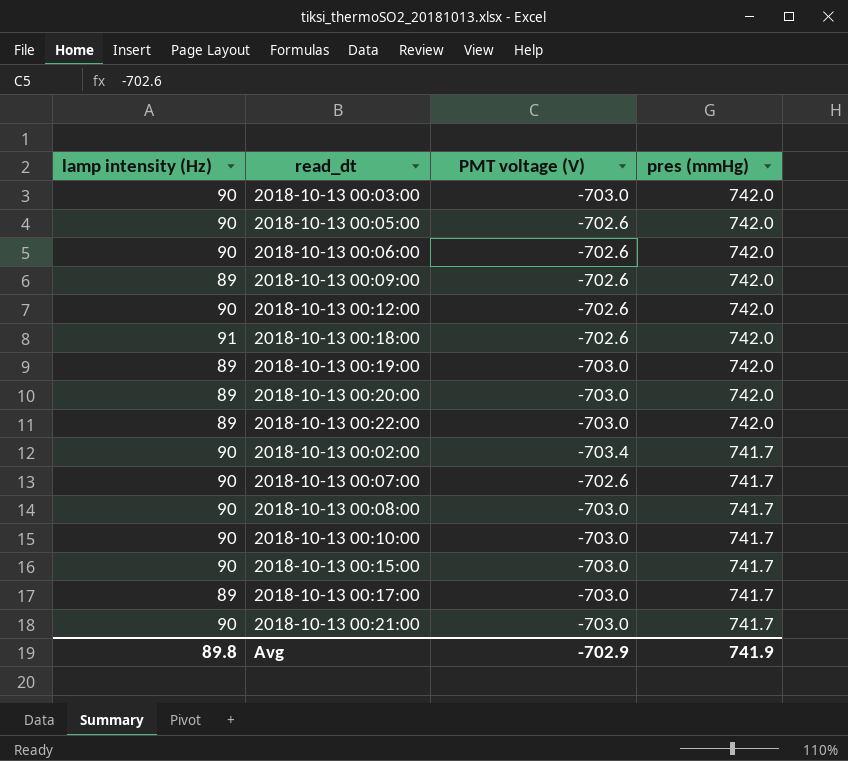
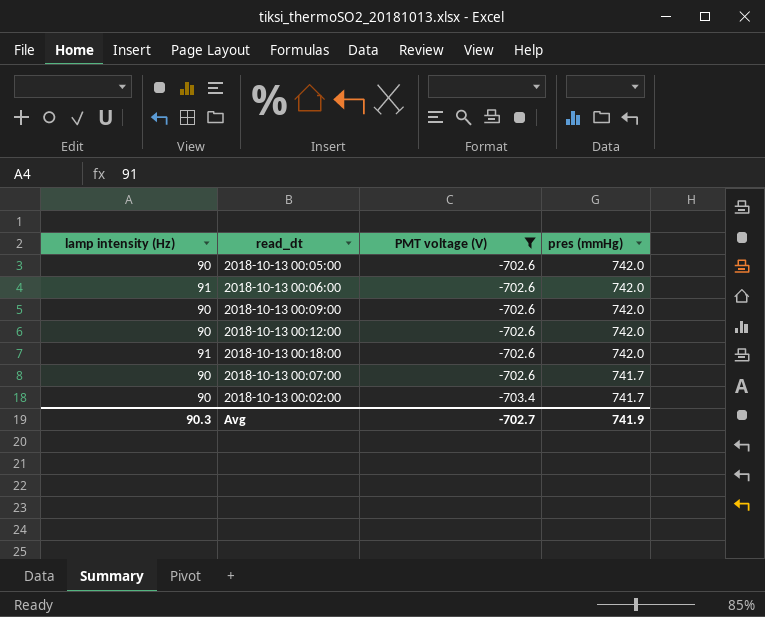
filter: none -> PMT voltage (V) != -703.0
row order: pres (mmHg) descending -> PMT voltage (V) descending
2018-10-13 00:06:00 | lamp intensity (Hz): 90 -> 91
2018-10-13 00:09:00 | lamp intensity (Hz): 89 -> 90
Avg | lamp intensity (Hz): 89.8 -> 90.3
Avg | PMT voltage (V): -702.9 -> -702.7

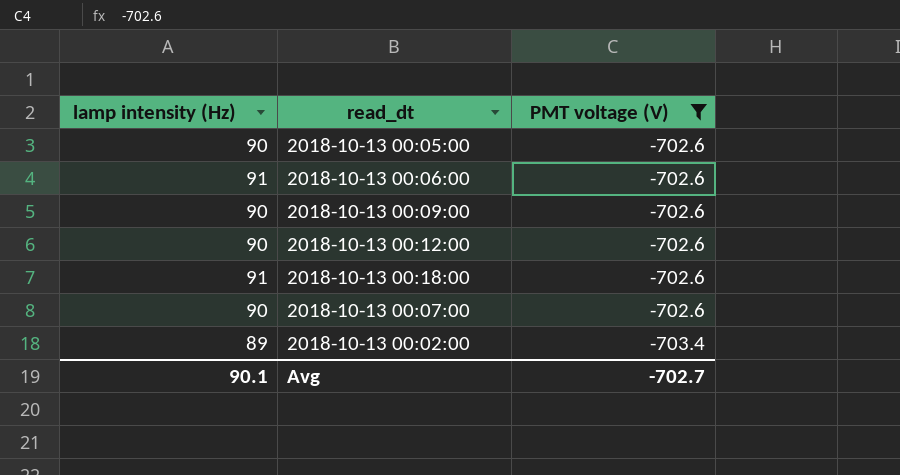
column pres (mmHg) | position: 4 -> none
2018-10-13 00:02:00 | lamp intensity (Hz): 90 -> 89
Avg | lamp intensity (Hz): 90.3 -> 90.1

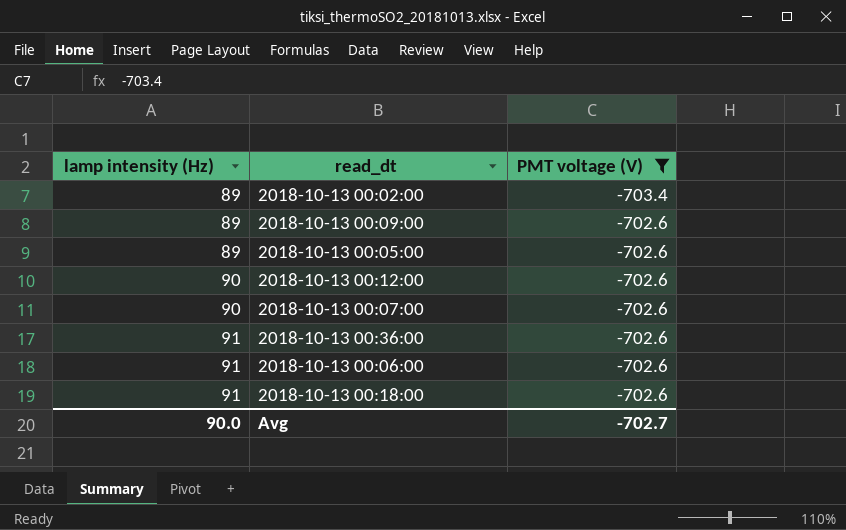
row order: PMT voltage (V) descending -> lamp intensity (Hz) ascending
2018-10-13 00:09:00 | lamp intensity (Hz): 90 -> 89
2018-10-13 00:05:00 | lamp intensity (Hz): 90 -> 89
row 2018-10-13 00:36:00: none -> 91 | -702.6
Avg | lamp intensity (Hz): 90.1 -> 90.0

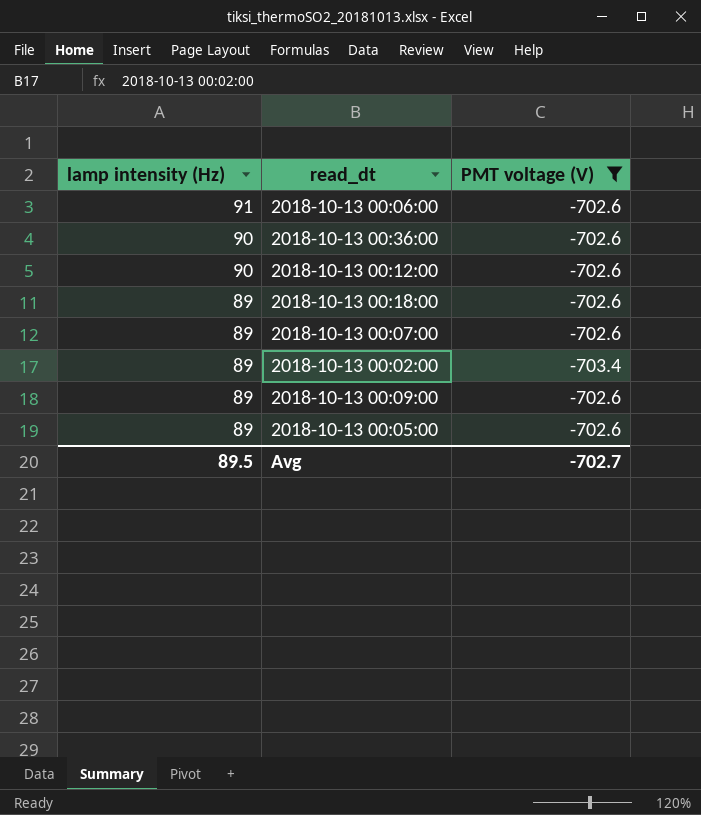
row order: lamp intensity (Hz) ascending -> lamp intensity (Hz) descending
2018-10-13 00:36:00 | lamp intensity (Hz): 91 -> 90
2018-10-13 00:18:00 | lamp intensity (Hz): 91 -> 89
2018-10-13 00:07:00 | lamp intensity (Hz): 90 -> 89
Avg | lamp intensity (Hz): 90.0 -> 89.5

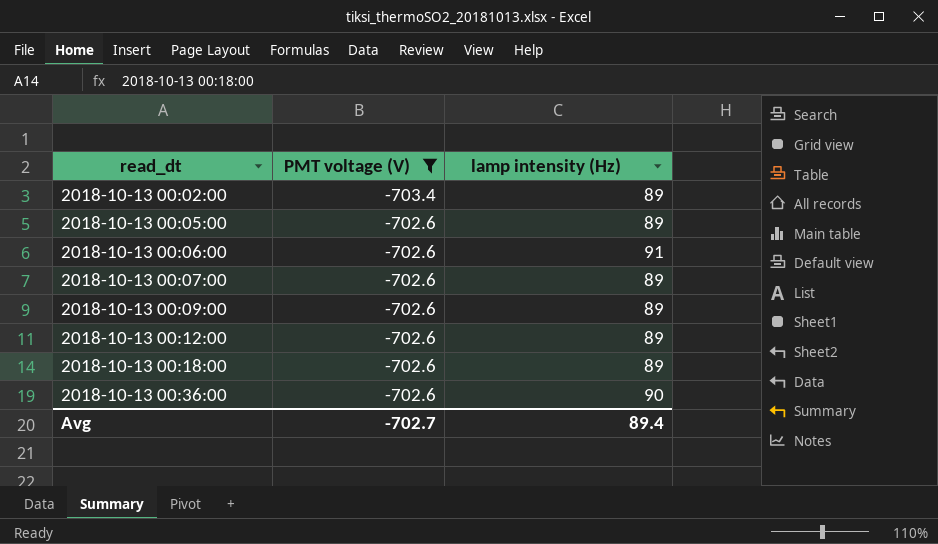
row order: lamp intensity (Hz) descending -> read_dt ascending
column lamp intensity (Hz) | position: 1 -> 3
2018-10-13 00:12:00 | lamp intensity (Hz): 90 -> 89
Avg | lamp intensity (Hz): 89.5 -> 89.4

